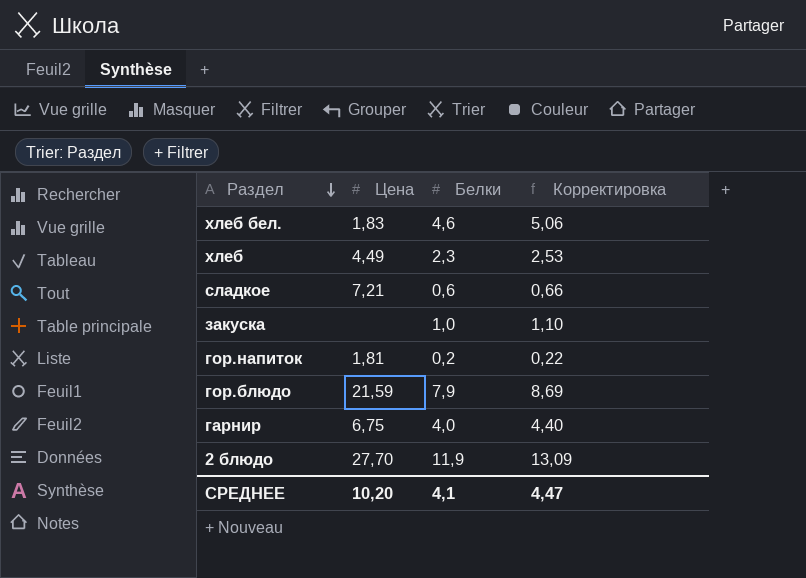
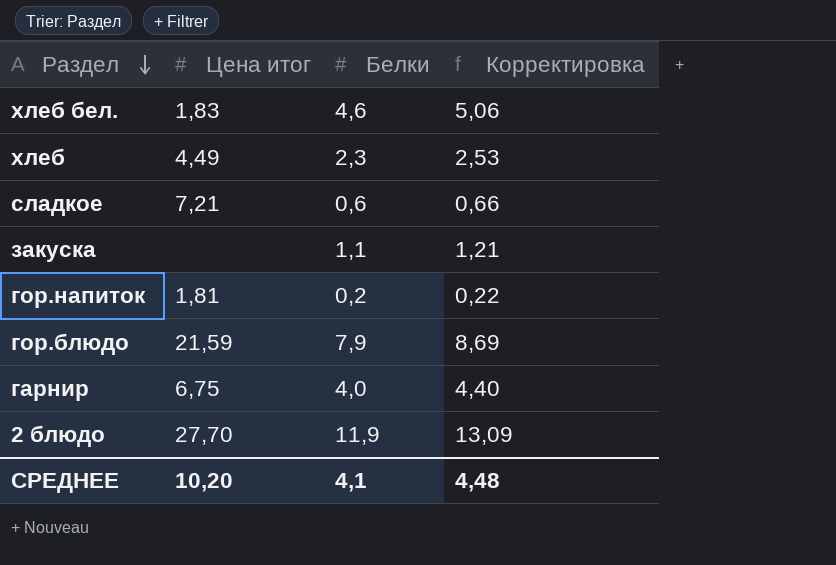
column name: Цена -> Цена итог
закуска | Белки: 1,0 -> 1,1
закуска | Корректировка: 1,10 -> 1,21
СРЕДНЕЕ | Корректировка: 4,47 -> 4,48

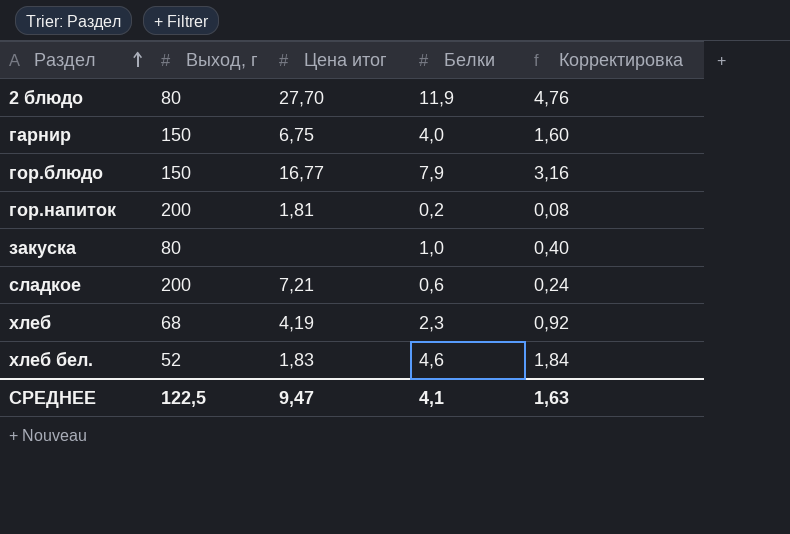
row order: Раздел descending -> Раздел ascending
column Выход, г | position: none -> 2
column Корректировка | formula: [Белки] * 1,1 -> [Белки] * 0,4
гор.блюдо | Цена итог: 21,59 -> 16,77
закуска | Белки: 1,1 -> 1,0
хлеб | Цена итог: 4,49 -> 4,19
СРЕДНЕЕ | Цена итог: 10,20 -> 9,47
СРЕДНЕЕ | Корректировка: 4,48 -> 1,63

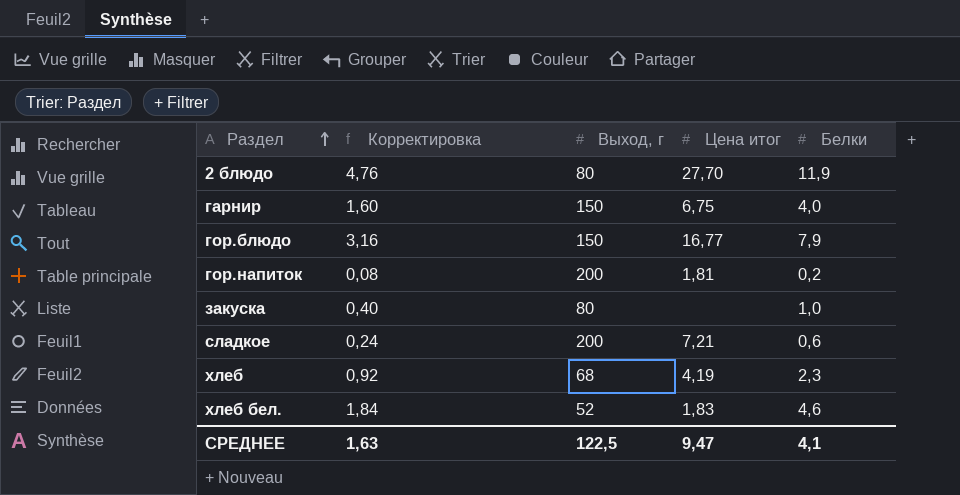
column Корректировка | position: 5 -> 2

